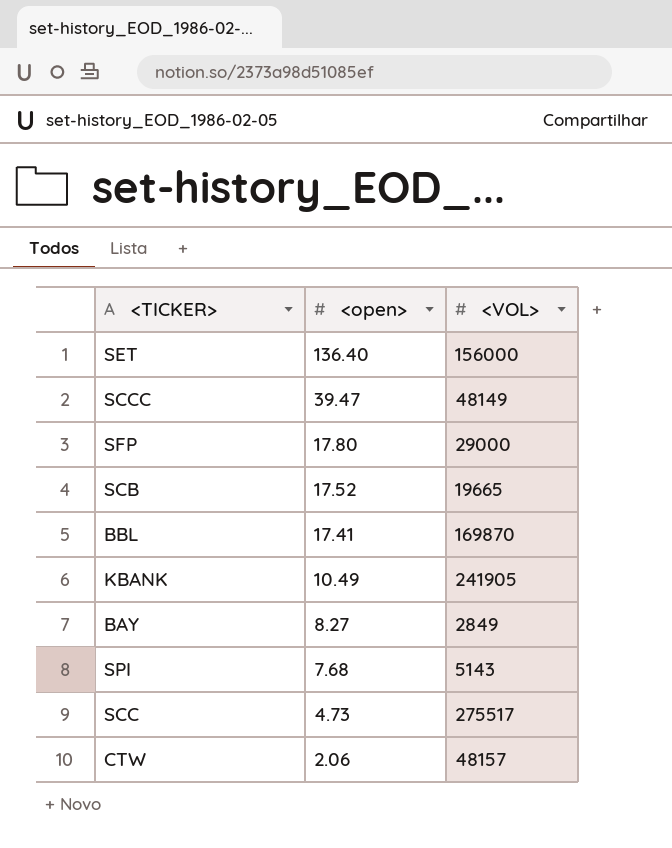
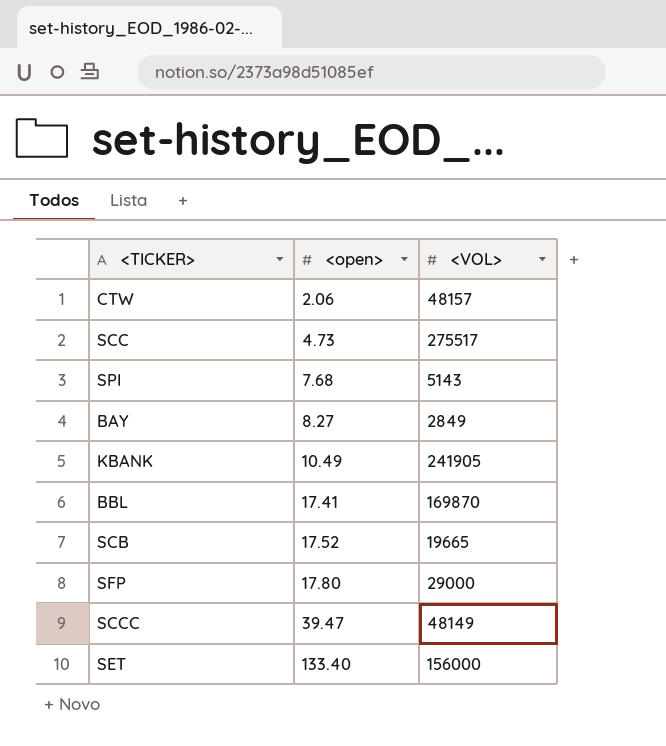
row order: <open> descending -> <open> ascending
SET | <open>: 136.40 -> 133.40

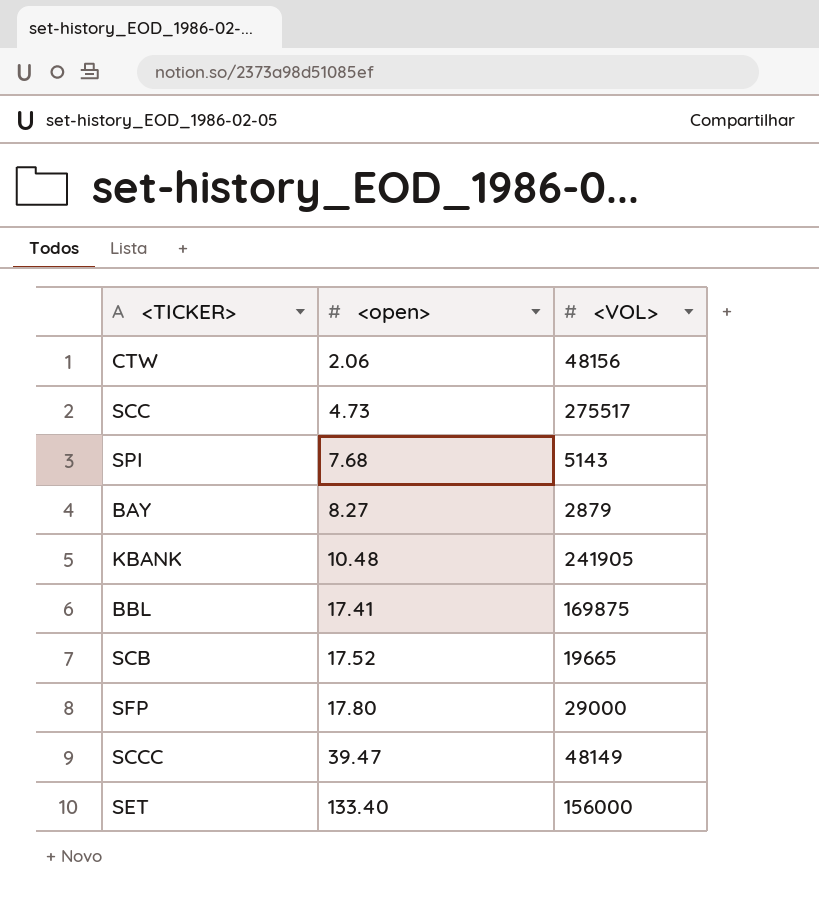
CTW | <VOL>: 48157 -> 48156
BAY | <VOL>: 2849 -> 2879
KBANK | <open>: 10.49 -> 10.48
BBL | <VOL>: 169870 -> 169875

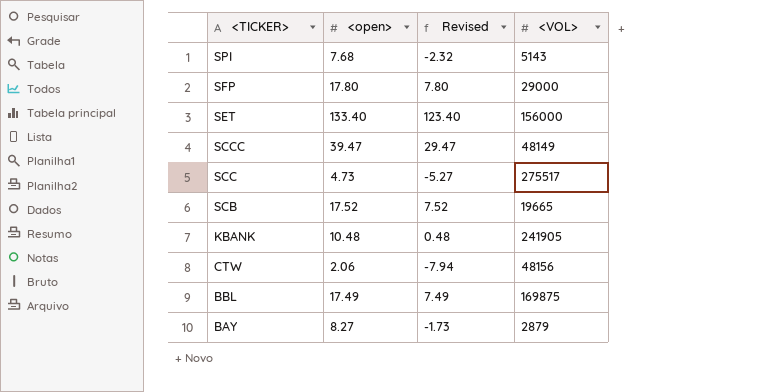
row order: <open> ascending -> <TICKER> descending
column Revised | formula: none -> [<open>] - 10
BBL | <open>: 17.41 -> 17.49

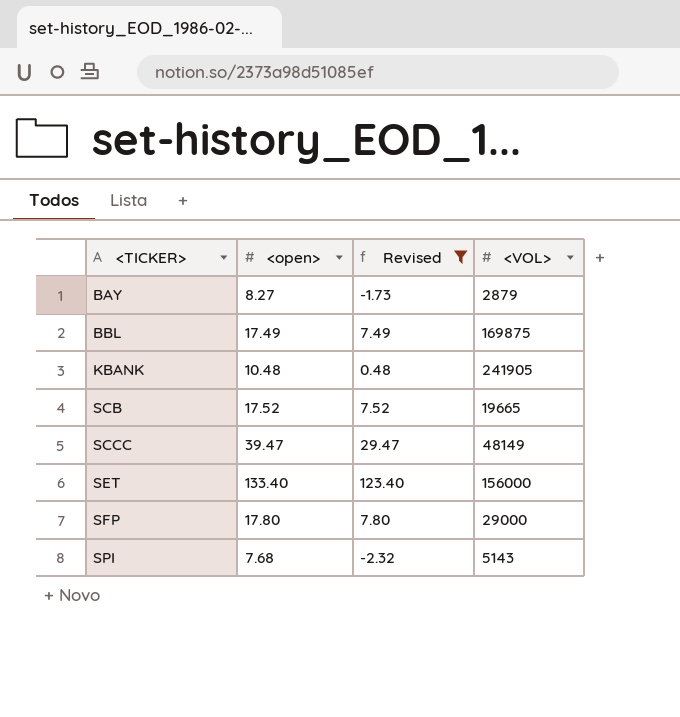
filter: none -> Revised >= -2.32
row order: <TICKER> descending -> <TICKER> ascending

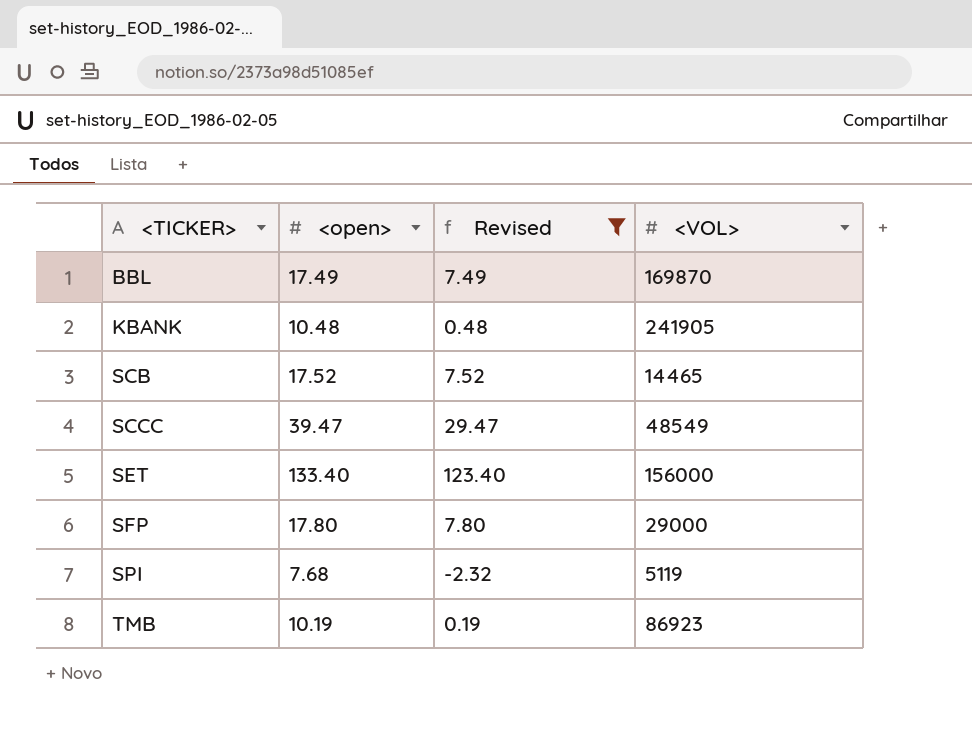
row BAY: 8.27 | -1.73 | 2879 -> none
BBL | <VOL>: 169875 -> 169870
SCB | <VOL>: 19665 -> 14465
SCCC | <VOL>: 48149 -> 48549
SPI | <VOL>: 5143 -> 5119
row TMB: none -> 10.19 | 0.19 | 86923

